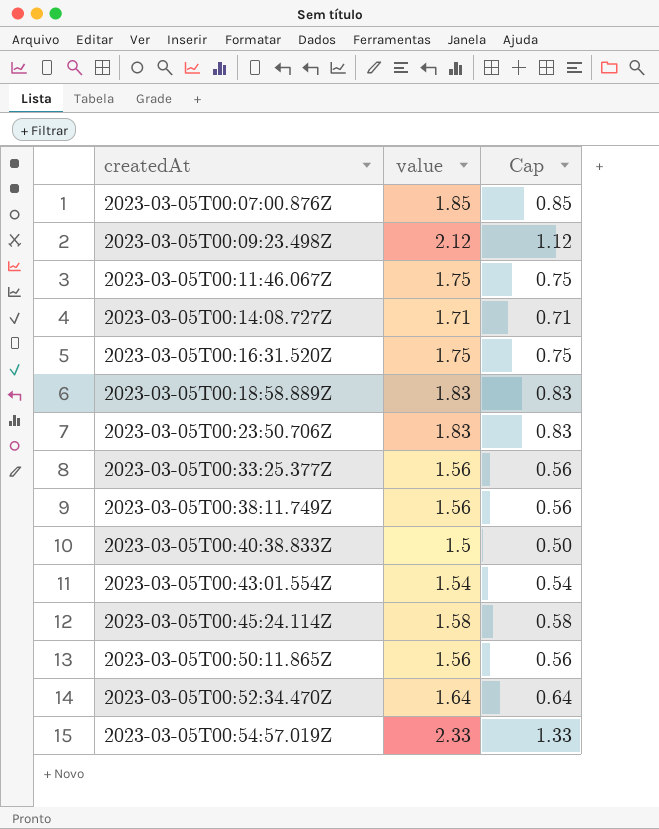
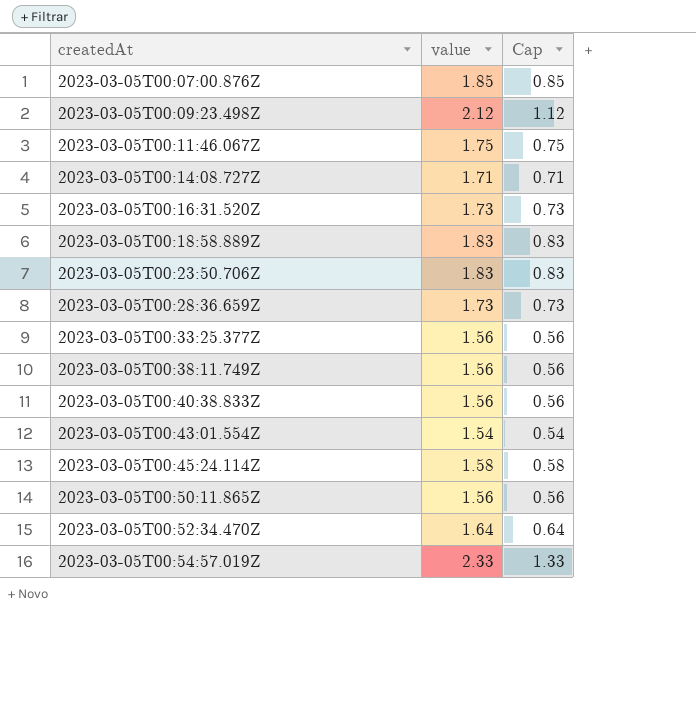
2023-03-05T00:16:31.520Z | value: 1.75 -> 1.73
2023-03-05T00:16:31.520Z | Cap: 0.75 -> 0.73
row 2023-03-05T00:28:36.659Z: none -> 1.73 | 0.73
2023-03-05T00:40:38.833Z | value: 1.5 -> 1.56
2023-03-05T00:40:38.833Z | Cap: 0.50 -> 0.56

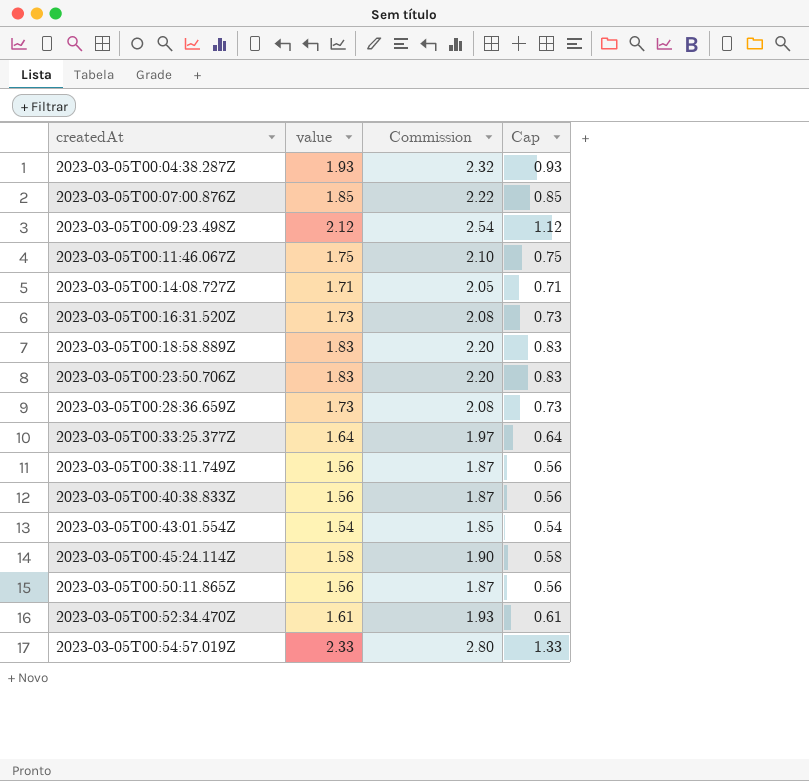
column Commission | formula: none -> [value] * 1.2
row 2023-03-05T00:04:38.287Z: none -> 1.93 | 2.32 | 0.93
2023-03-05T00:33:25.377Z | value: 1.56 -> 1.64
2023-03-05T00:33:25.377Z | Cap: 0.56 -> 0.64
2023-03-05T00:52:34.470Z | value: 1.64 -> 1.61
2023-03-05T00:52:34.470Z | Cap: 0.64 -> 0.61

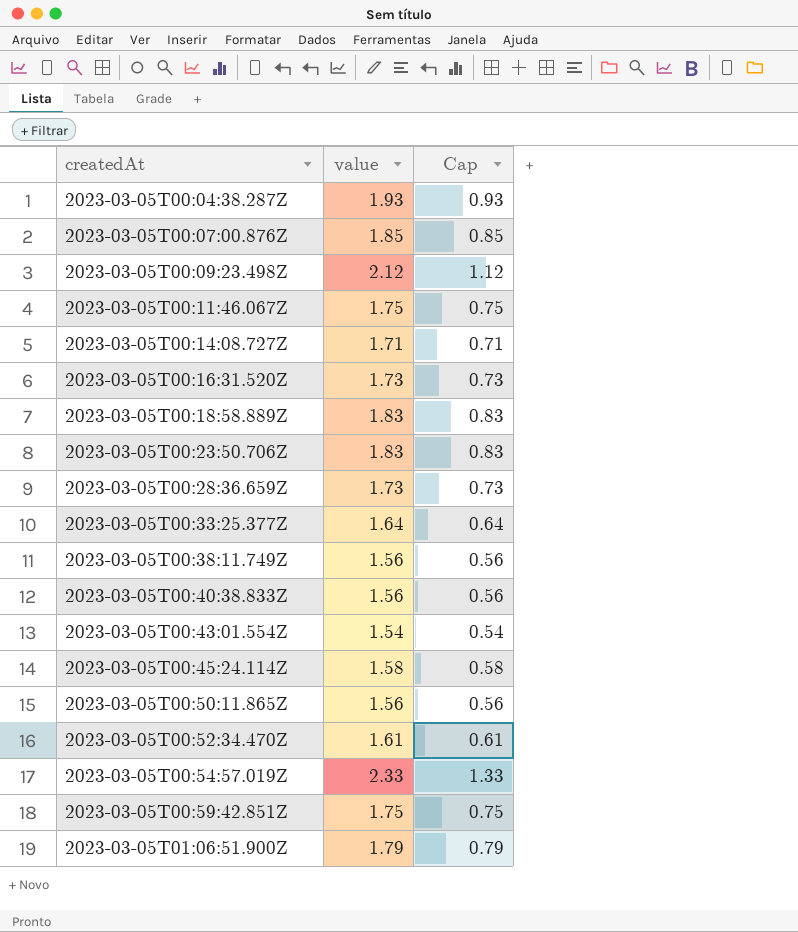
column Commission | formula: [value] * 1.2 -> none
row 2023-03-05T00:59:42.851Z: none -> 1.75 | 0.75
row 2023-03-05T01:06:51.900Z: none -> 1.79 | 0.79

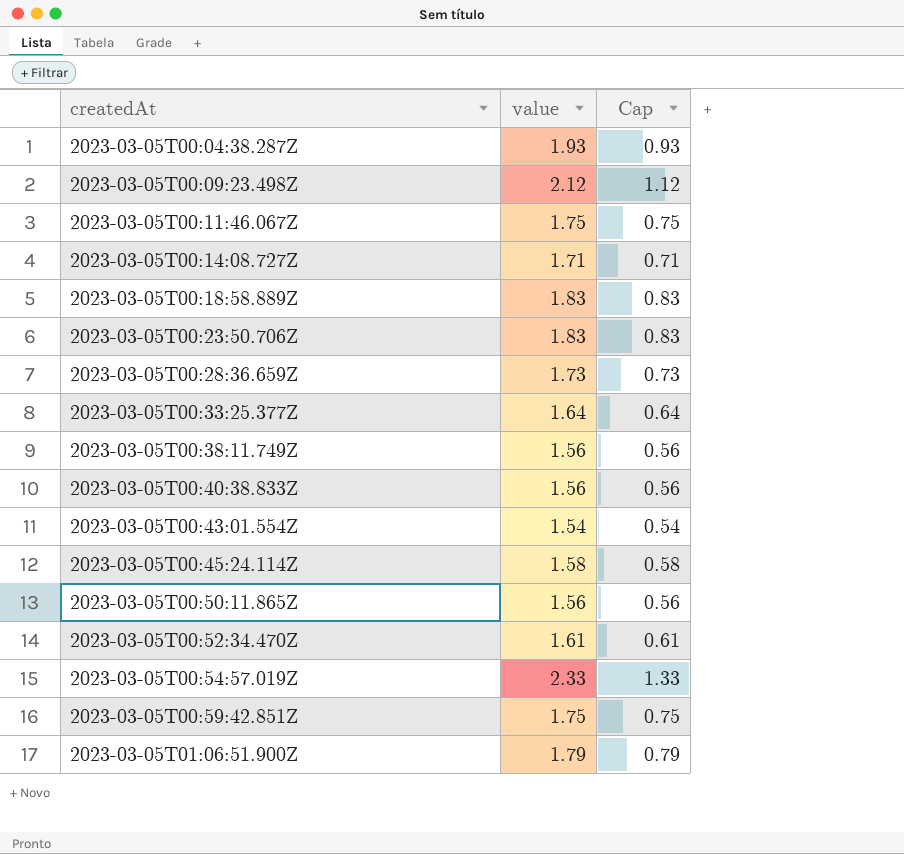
row 2023-03-05T00:07:00.876Z: 1.85 | 0.85 -> none
row 2023-03-05T00:16:31.520Z: 1.73 | 0.73 -> none

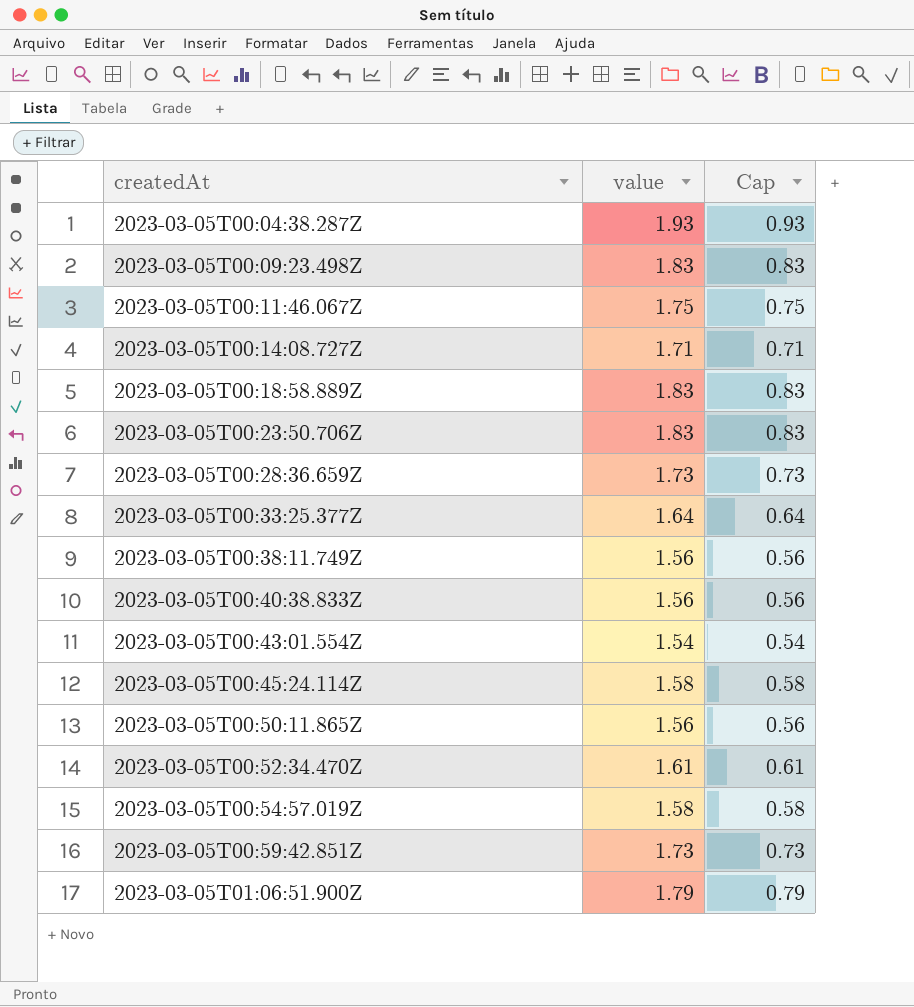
2023-03-05T00:09:23.498Z | value: 2.12 -> 1.83
2023-03-05T00:09:23.498Z | Cap: 1.12 -> 0.83
2023-03-05T00:54:57.019Z | value: 2.33 -> 1.58
2023-03-05T00:54:57.019Z | Cap: 1.33 -> 0.58
2023-03-05T00:59:42.851Z | value: 1.75 -> 1.73
2023-03-05T00:59:42.851Z | Cap: 0.75 -> 0.73

